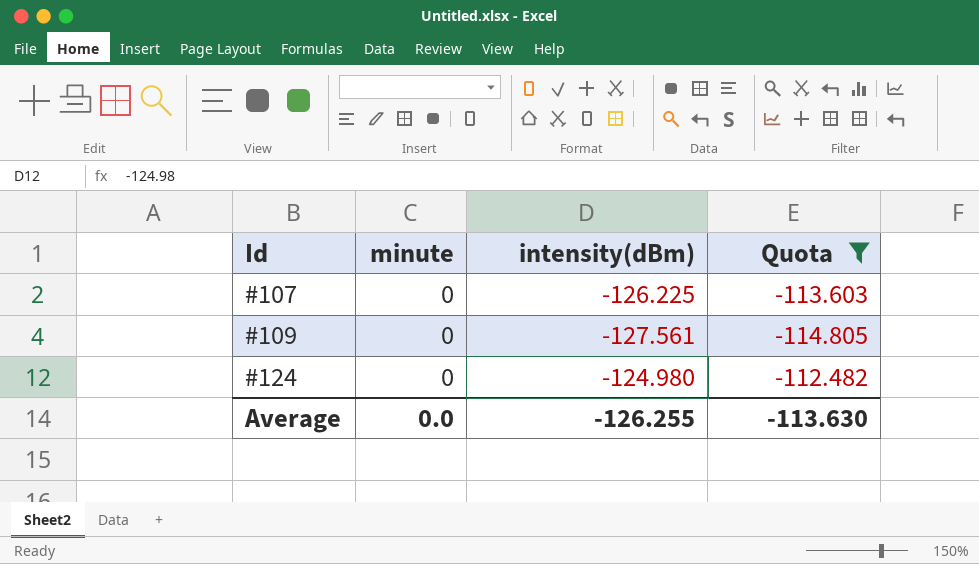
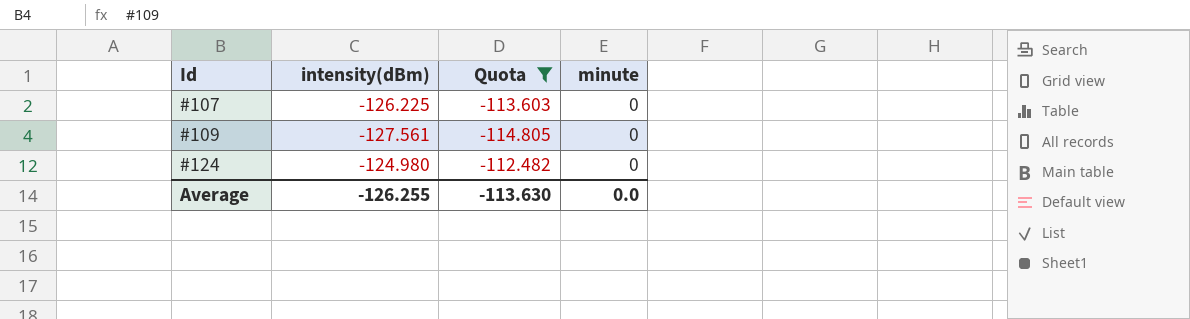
column minute | position: 2 -> 4

